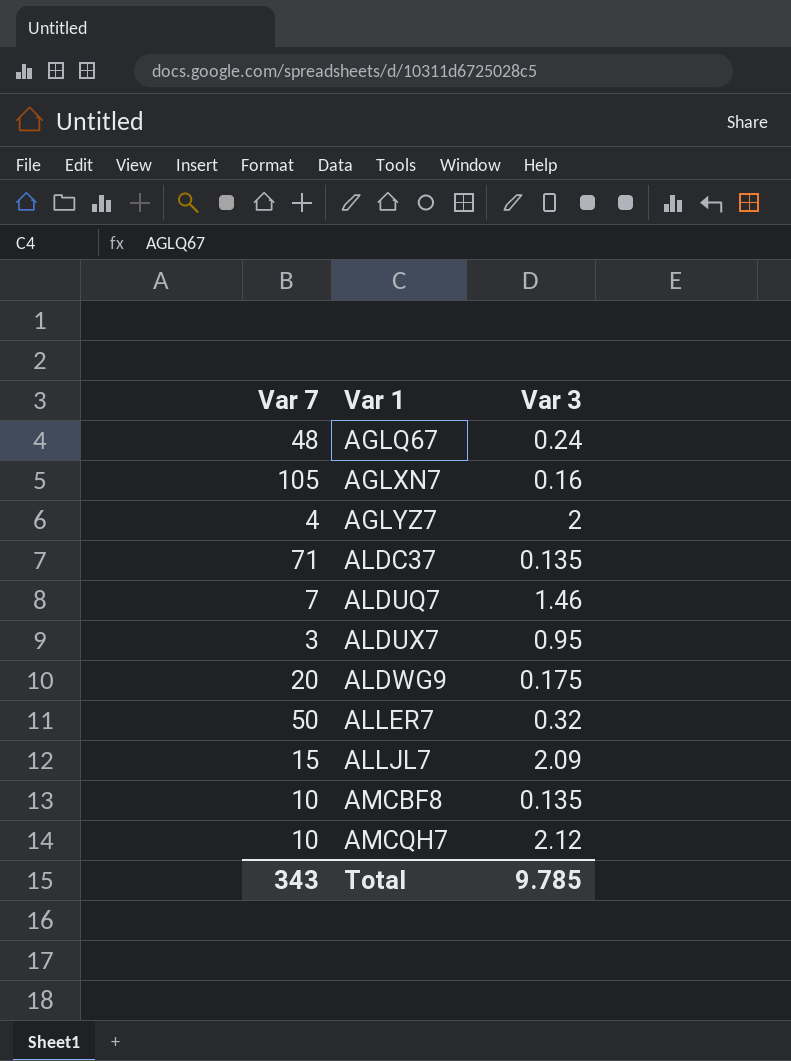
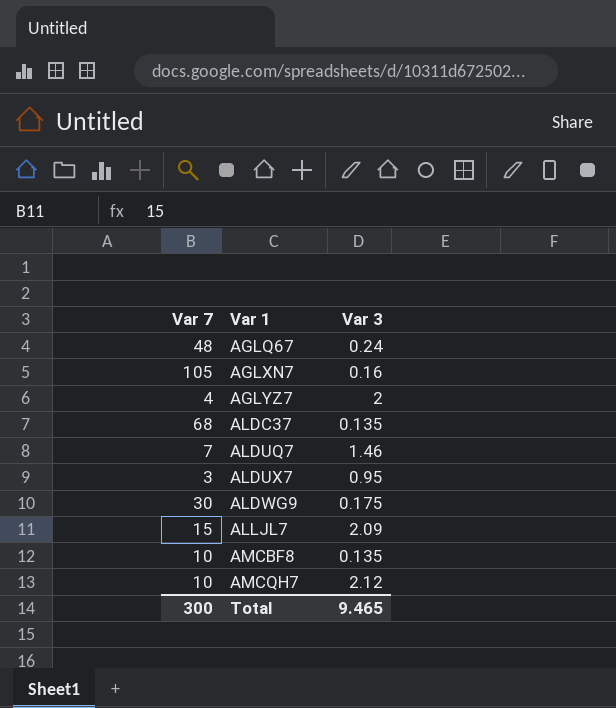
row ALLER7: 50 | 0.32 -> none
ALDC37 | Var 7: 71 -> 68
ALDWG9 | Var 7: 20 -> 30
Total | Var 7: 343 -> 300
Total | Var 3: 9.785 -> 9.465

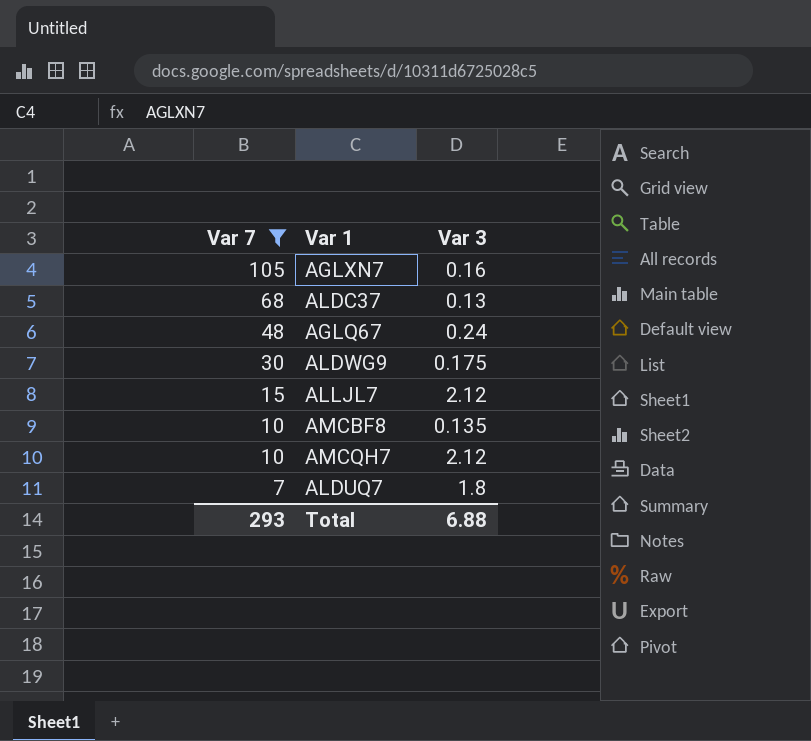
filter: none -> Var 7 >= 7
row order: Var 1 ascending -> Var 7 descending
ALDC37 | Var 3: 0.135 -> 0.13
ALLJL7 | Var 3: 2.09 -> 2.12
ALDUQ7 | Var 3: 1.46 -> 1.8
Total | Var 7: 300 -> 293
Total | Var 3: 9.465 -> 6.88

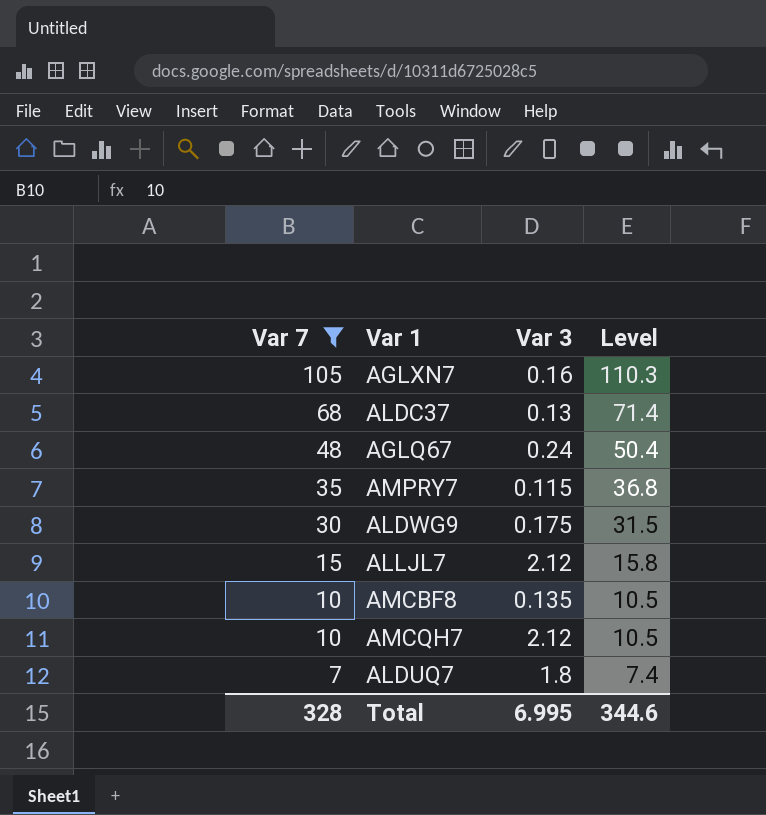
column Level | formula: none -> [Var 7] * 1.05
row AMPRY7: none -> 35 | 0.115 | 36.8
Total | Var 7: 293 -> 328
Total | Var 3: 6.88 -> 6.995

